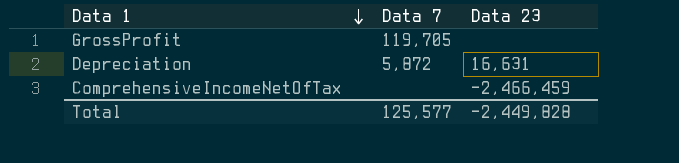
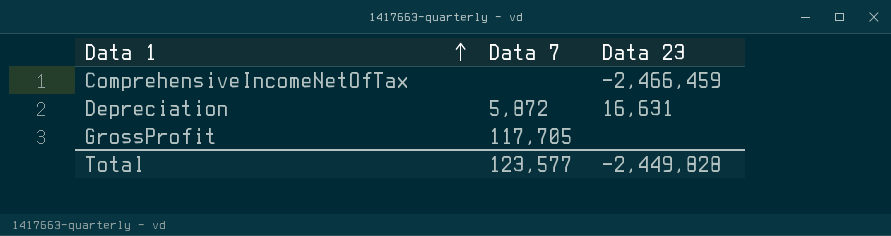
row order: Data 1 descending -> Data 1 ascending
GrossProfit | Data 7: 119,705 -> 117,705
Total | Data 7: 125,577 -> 123,577

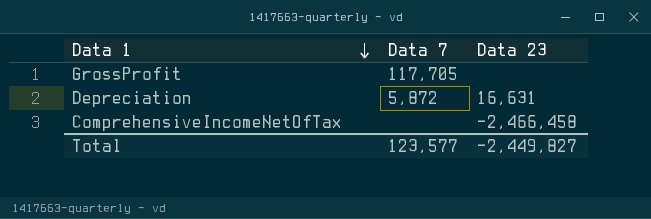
row order: Data 1 ascending -> Data 1 descending
ComprehensiveIncomeNetOfTax | Data 23: -2,466,459 -> -2,466,458
Total | Data 23: -2,449,828 -> -2,449,827

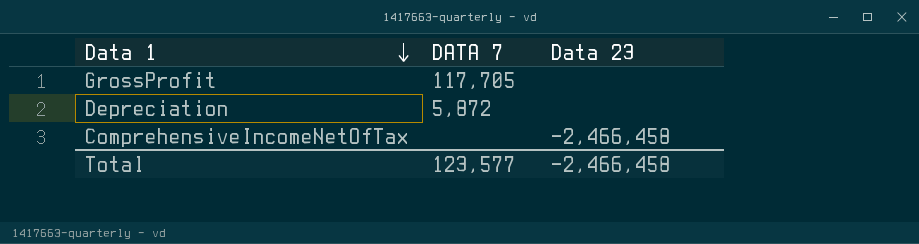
column name: Data 7 -> DATA 7
Depreciation | Data 23: 16,631 -> none
Total | Data 23: -2,449,827 -> -2,466,458

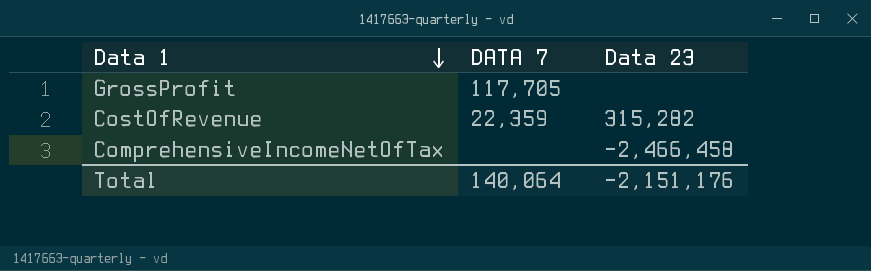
row Depreciation: 5,872 | none -> none
row CostOfRevenue: none -> 22,359 | 315,282
Total | DATA 7: 123,577 -> 140,064
Total | Data 23: -2,466,458 -> -2,151,176

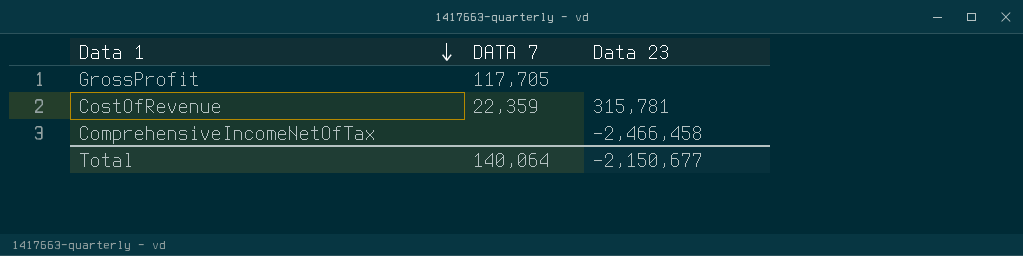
CostOfRevenue | Data 23: 315,282 -> 315,781
Total | Data 23: -2,151,176 -> -2,150,677

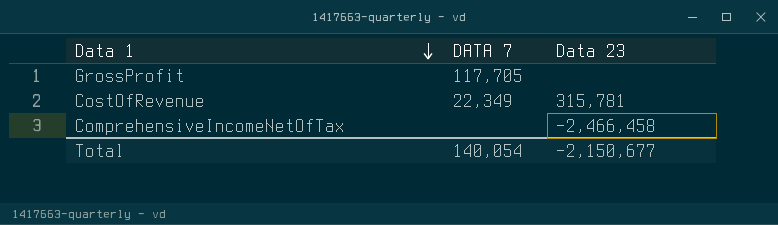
CostOfRevenue | DATA 7: 22,359 -> 22,349
Total | DATA 7: 140,064 -> 140,054

